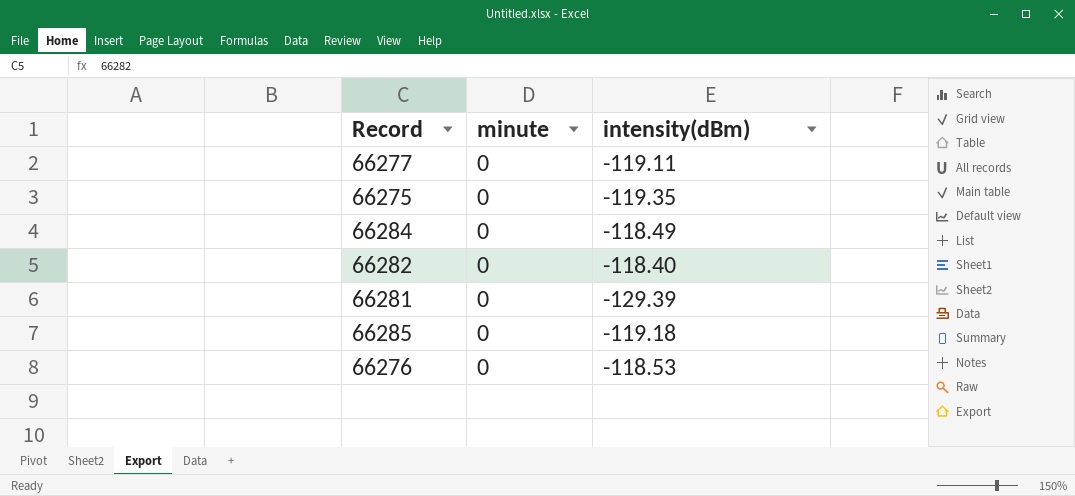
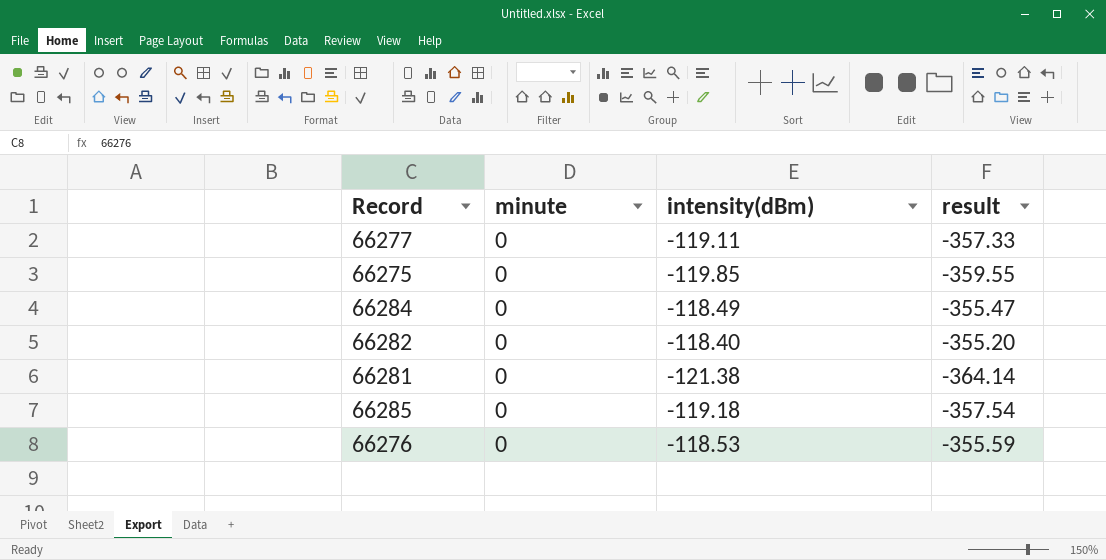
column result | formula: none -> [intensity(dBm)] * 3
66275 | intensity(dBm): -119.35 -> -119.85
66281 | intensity(dBm): -129.39 -> -121.38

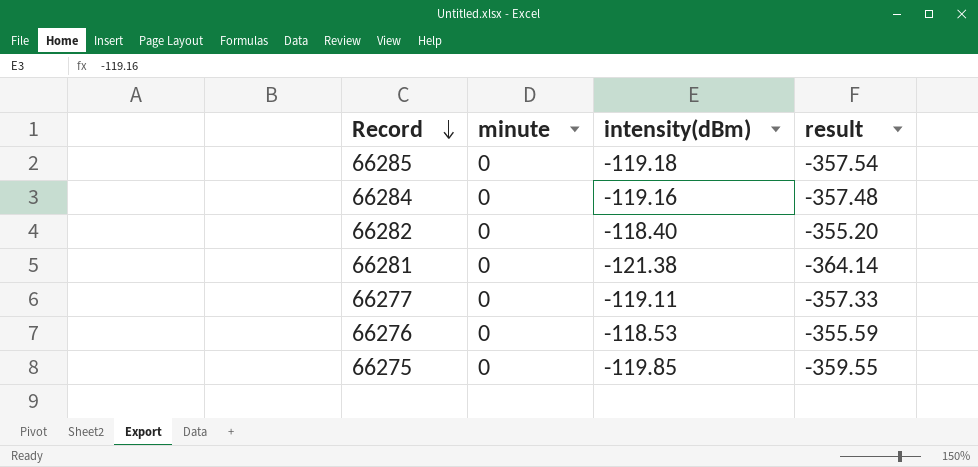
row order: none -> Record descending
66284 | intensity(dBm): -118.49 -> -119.16
66284 | result: -355.47 -> -357.48

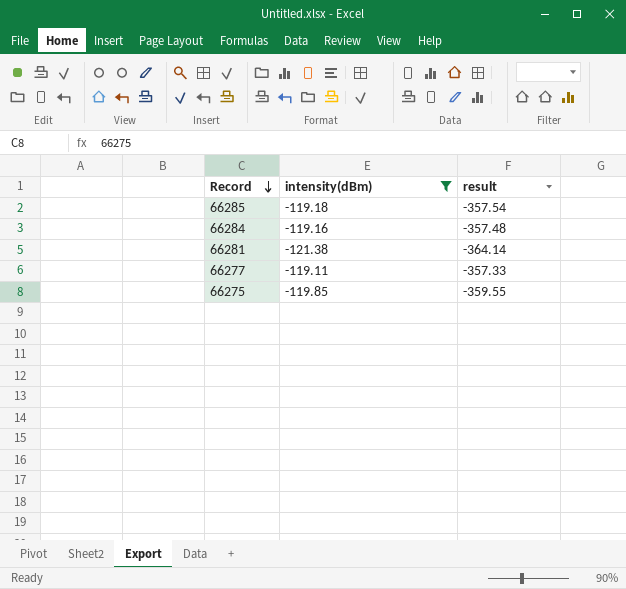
filter: none -> intensity(dBm) <= -119.11
column minute | position: 2 -> none

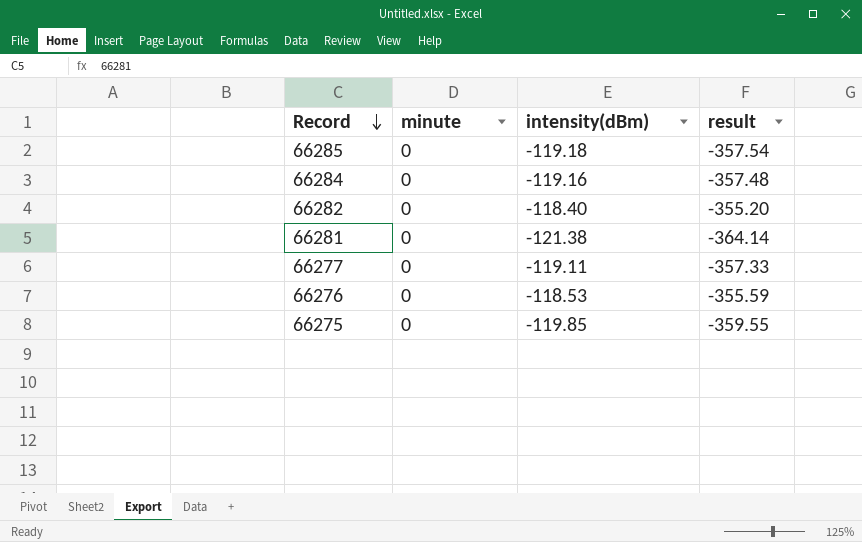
filter: intensity(dBm) <= -119.11 -> none
column minute | position: none -> 2

